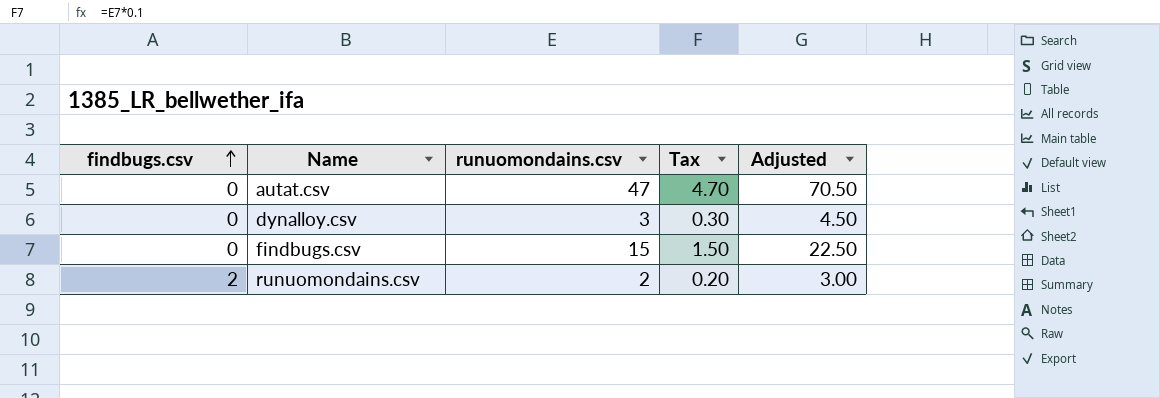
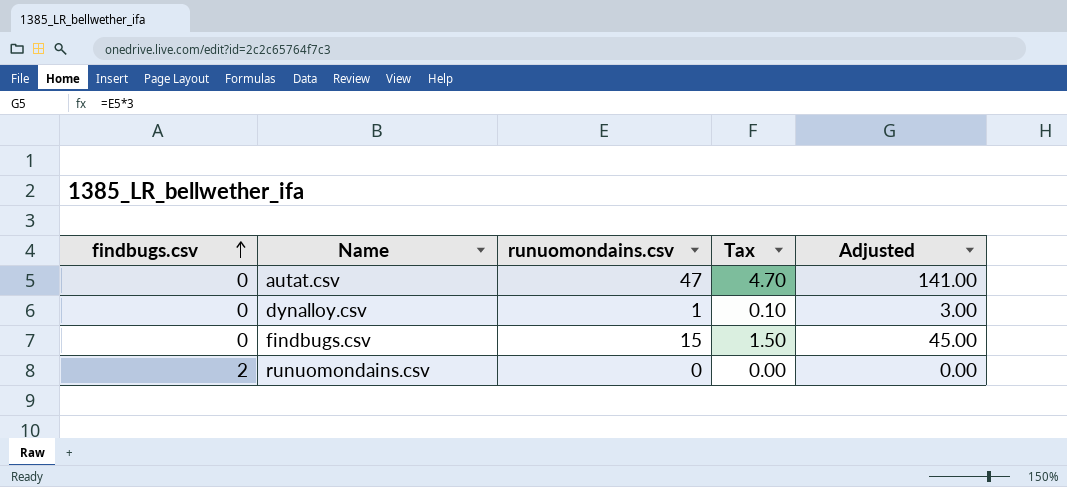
column Adjusted | formula: [runuomondains.csv] * 1.5 -> [runuomondains.csv] * 3
dynalloy.csv | runuomondains.csv: 3 -> 1
dynalloy.csv | Tax: 0.30 -> 0.10
runuomondains.csv | runuomondains.csv: 2 -> 0
runuomondains.csv | Tax: 0.20 -> 0.00

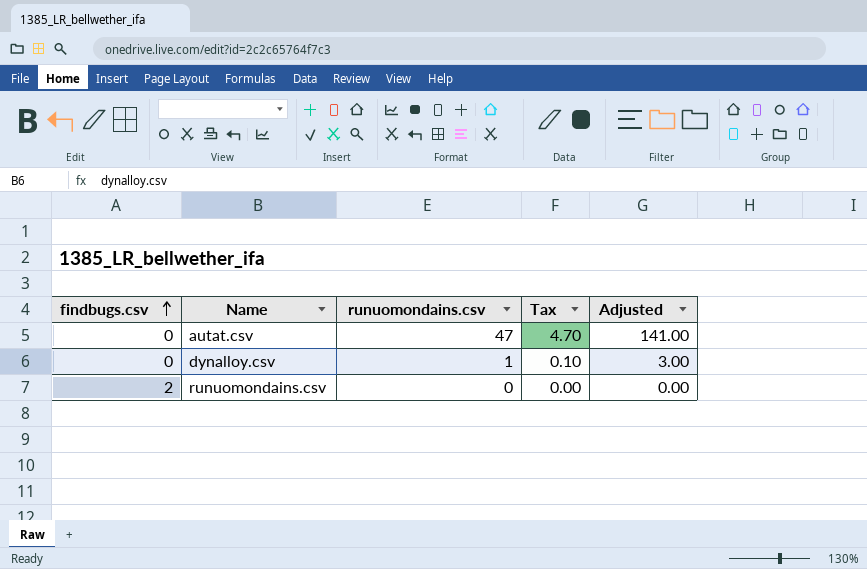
row findbugs.csv: 0 | 15 | 1.50 | 45.00 -> none

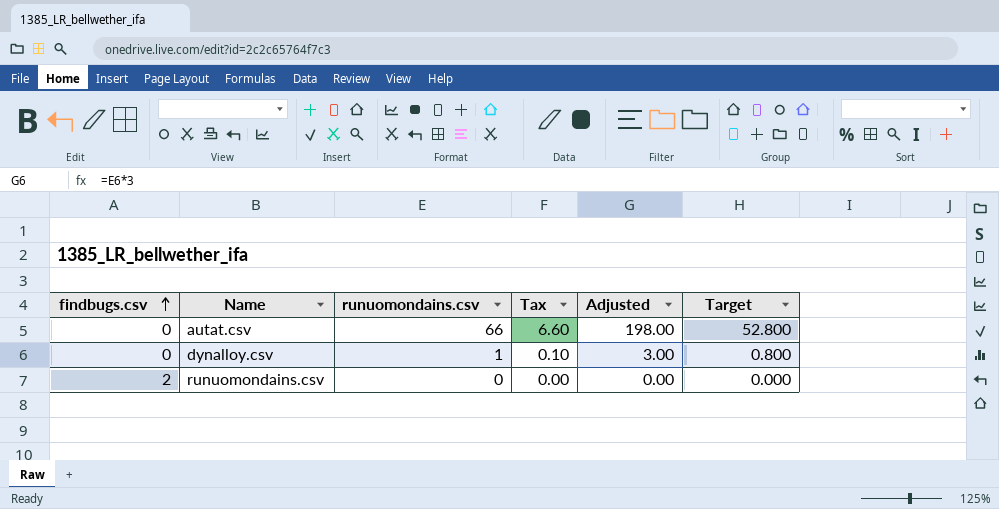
column Target | formula: none -> [runuomondains.csv] * 0.8
autat.csv | runuomondains.csv: 47 -> 66
autat.csv | Tax: 4.70 -> 6.60
autat.csv | Adjusted: 141.00 -> 198.00

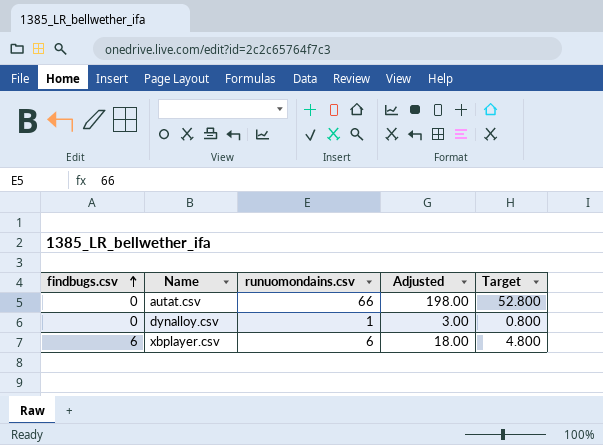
column Tax | formula: [runuomondains.csv] * 0.1 -> none
row runuomondains.csv: 2 | 0 | 0.00 | 0.00 | 0.000 -> none
row xbplayer.csv: none -> 6 | 6 | 18.00 | 4.800

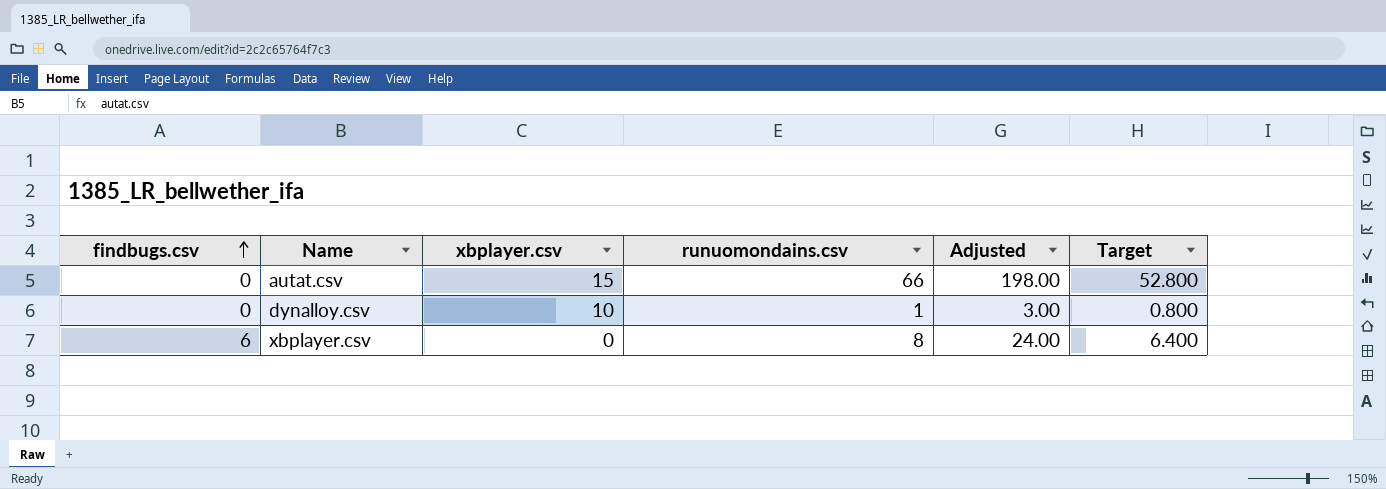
column xbplayer.csv | position: none -> 3
xbplayer.csv | runuomondains.csv: 6 -> 8
xbplayer.csv | Adjusted: 18.00 -> 24.00
xbplayer.csv | Target: 4.800 -> 6.400

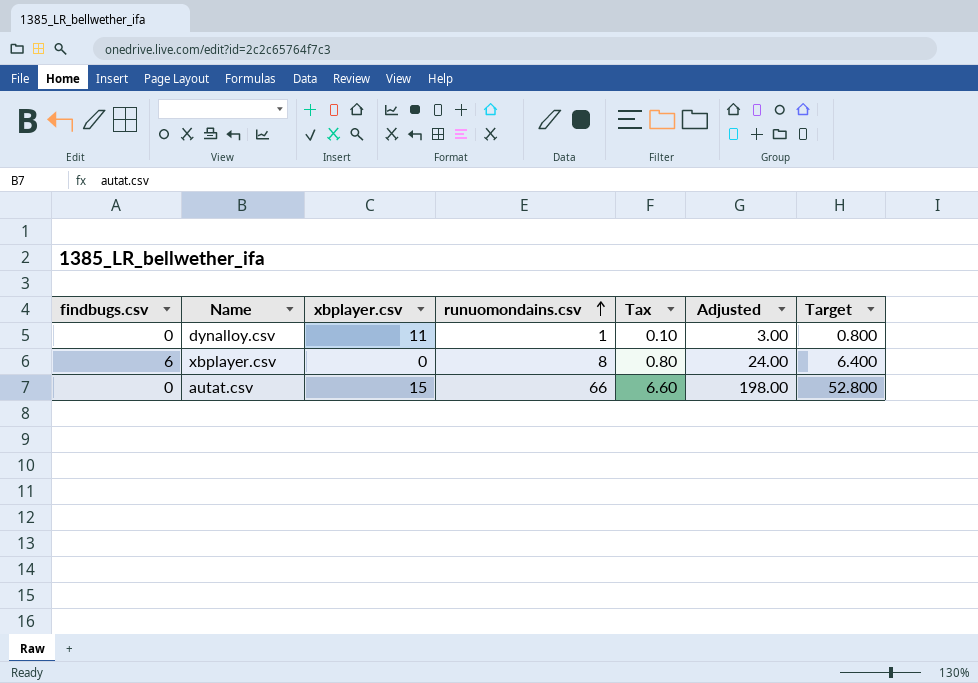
row order: findbugs.csv ascending -> runuomondains.csv ascending
column Tax | formula: none -> [runuomondains.csv] * 0.1
dynalloy.csv | xbplayer.csv: 10 -> 11

